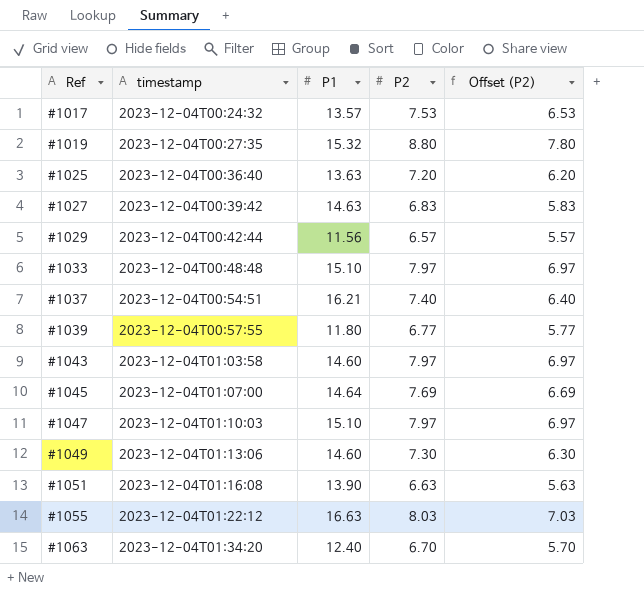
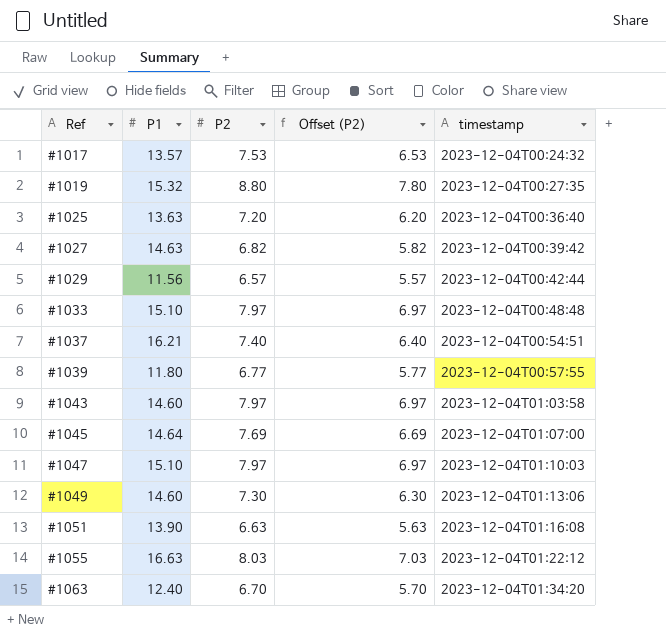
column timestamp | position: 2 -> 5
#1027 | P2: 6.83 -> 6.82
#1027 | Offset (P2): 5.83 -> 5.82

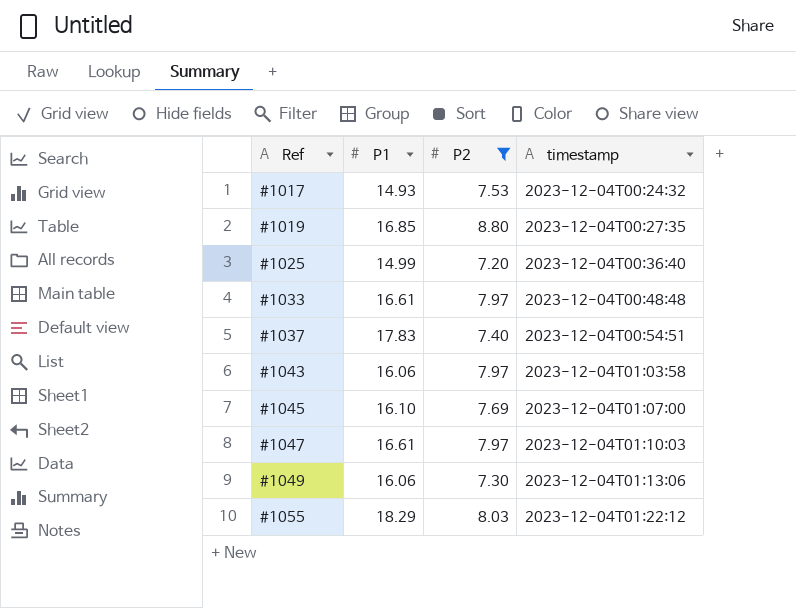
filter: none -> P2 >= 7.20
column Offset (P2) | formula: [P2] - 1 -> none
#1017 | P1: 13.57 -> 14.93
#1019 | P1: 15.32 -> 16.85
#1025 | P1: 13.63 -> 14.99
#1033 | P1: 15.10 -> 16.61
#1037 | P1: 16.21 -> 17.83
#1043 | P1: 14.60 -> 16.06
#1045 | P1: 14.64 -> 16.10
#1047 | P1: 15.10 -> 16.61
#1049 | P1: 14.60 -> 16.06
#1055 | P1: 16.63 -> 18.29

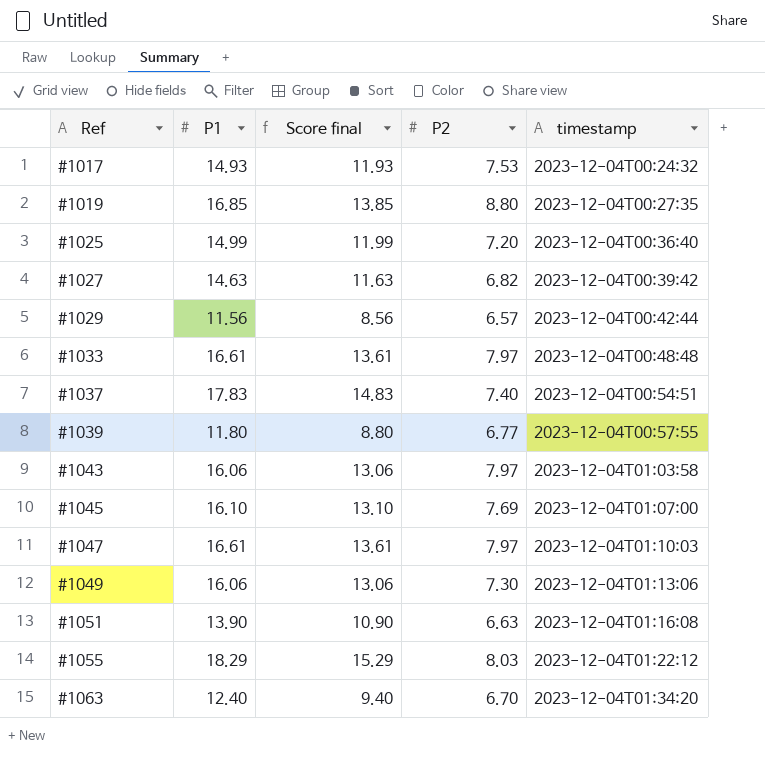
filter: P2 >= 7.20 -> none
column Score final | formula: none -> [P1] - 3

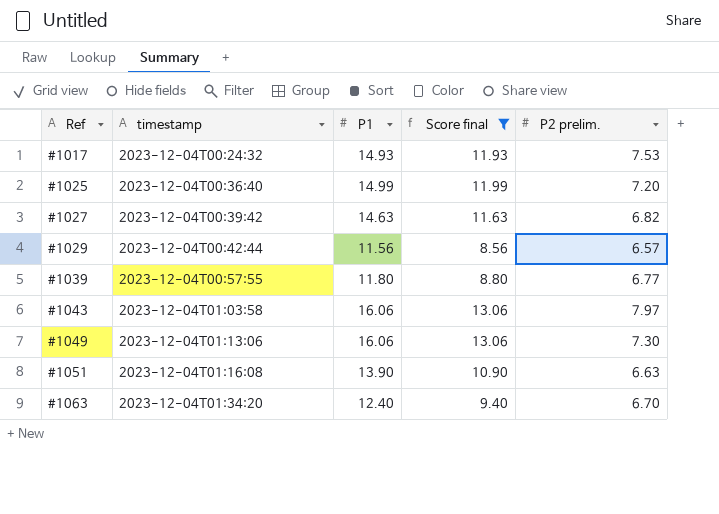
filter: none -> Score final <= 13.06
column timestamp | position: 5 -> 2
column name: P2 -> P2 prelim.

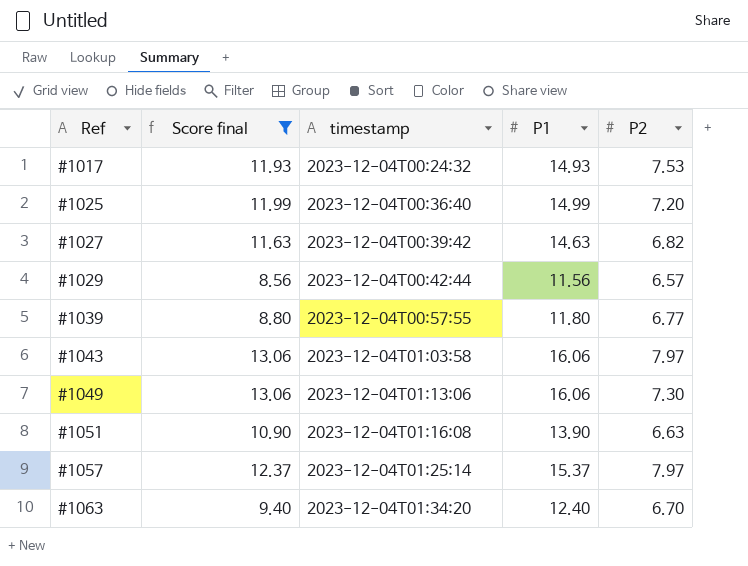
column Score final | position: 4 -> 2
column name: P2 prelim. -> P2
row #1057: none -> 12.37 | 2023-12-04T01:25:14 | 15.37 | 7.97

